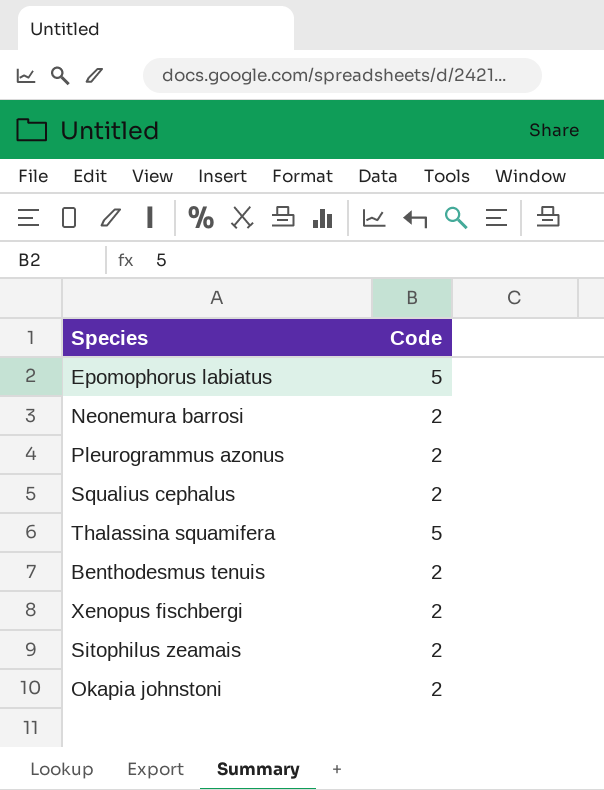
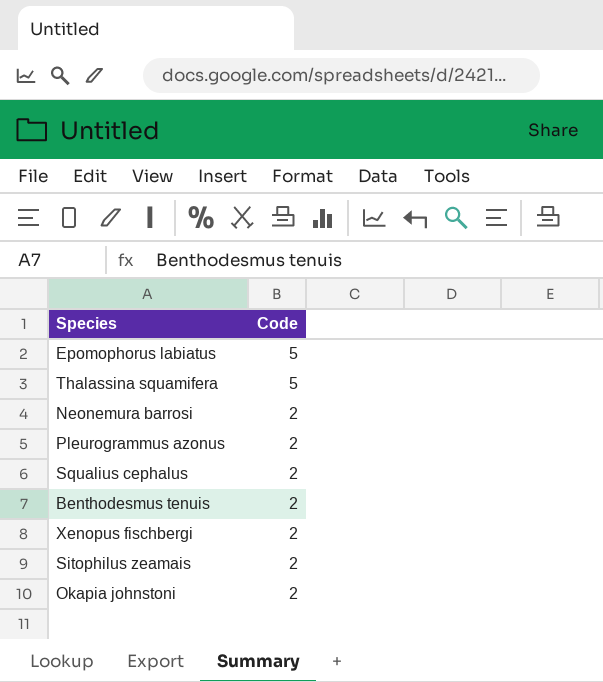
row order: none -> Code descending

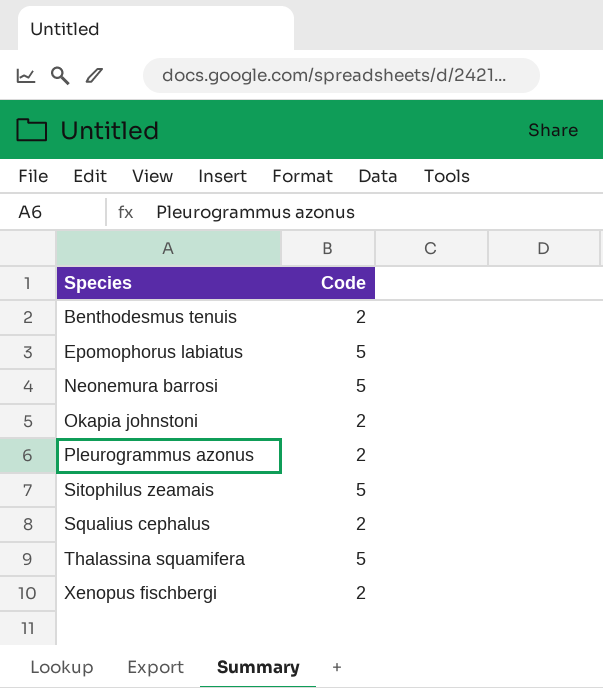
row order: Code descending -> Species ascending
Neonemura barrosi | Code: 2 -> 5
Sitophilus zeamais | Code: 2 -> 5

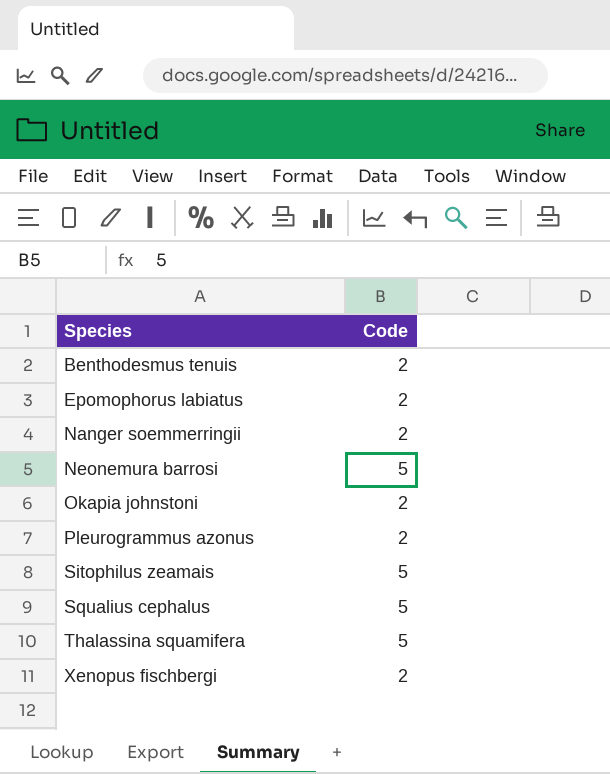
Epomophorus labiatus | Code: 5 -> 2
row Nanger soemmerringii: none -> 2
Squalius cephalus | Code: 2 -> 5

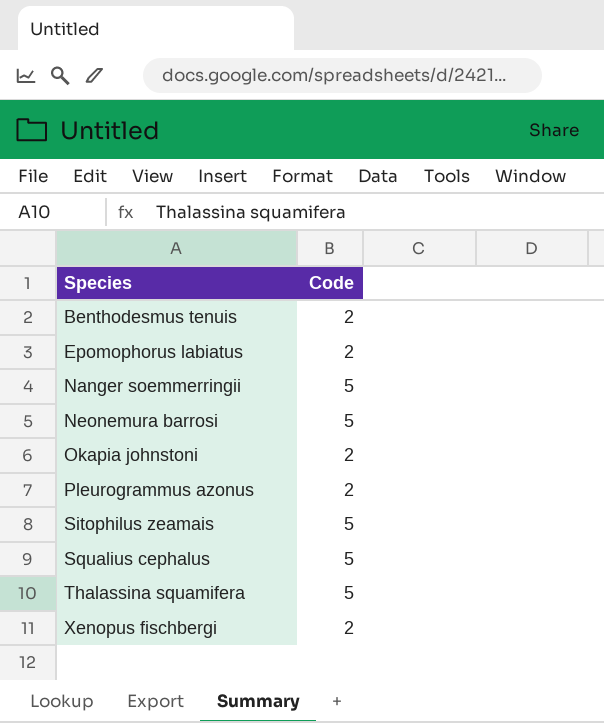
Nanger soemmerringii | Code: 2 -> 5

